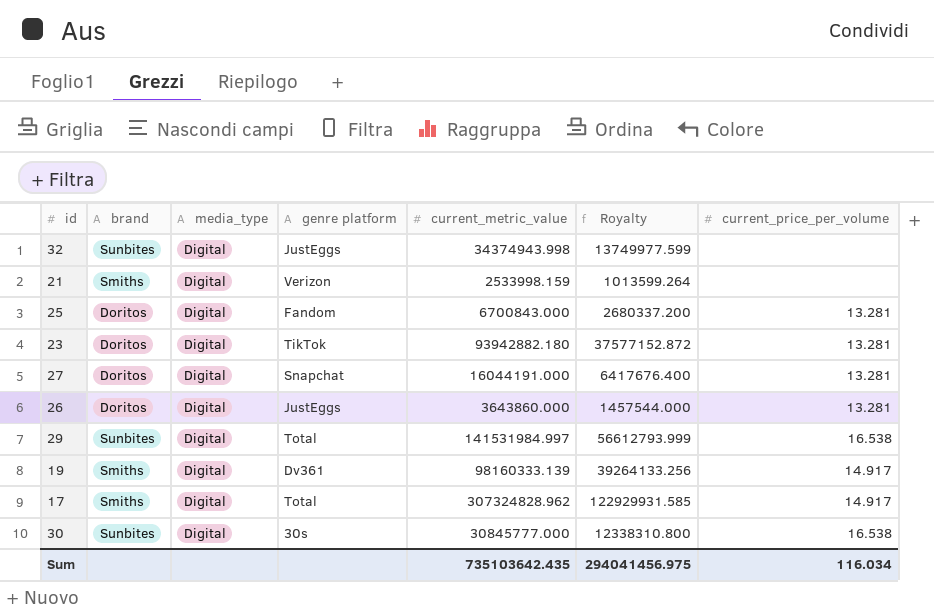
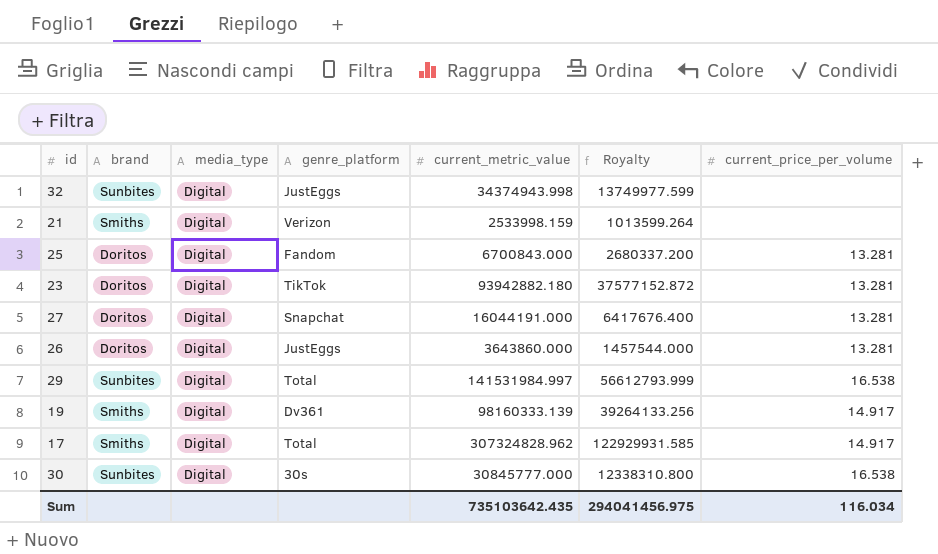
column name: genre platform -> genre_platform

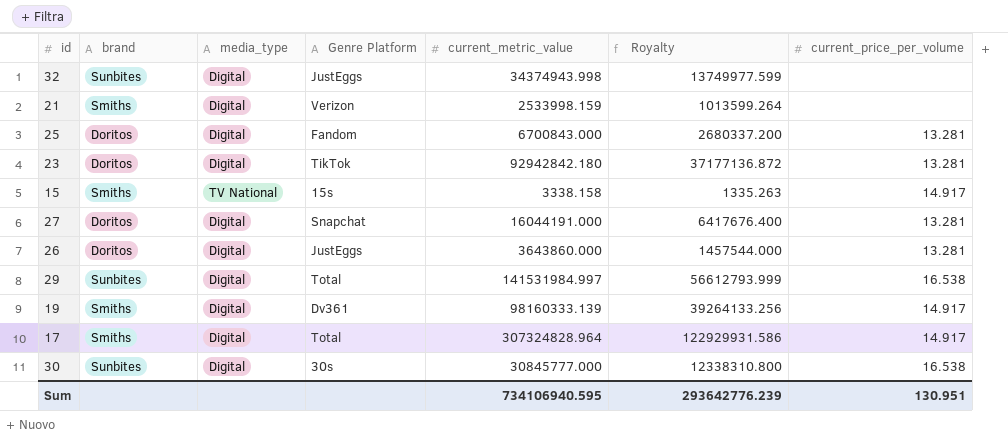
column name: genre_platform -> Genre Platform
23 | current_metric_value: 93942882.180 -> 92942842.180
23 | Royalty: 37577152.872 -> 37177136.872
row 15: none -> Smiths | TV National | 15s | 3338.158 | 1335.263 | 14.917
17 | current_metric_value: 307324828.962 -> 307324828.964
17 | Royalty: 122929931.585 -> 122929931.586
Sum | current_metric_value: 735103642.435 -> 734106940.595
Sum | Royalty: 294041456.975 -> 293642776.239
Sum | current_price_per_volume: 116.034 -> 130.951

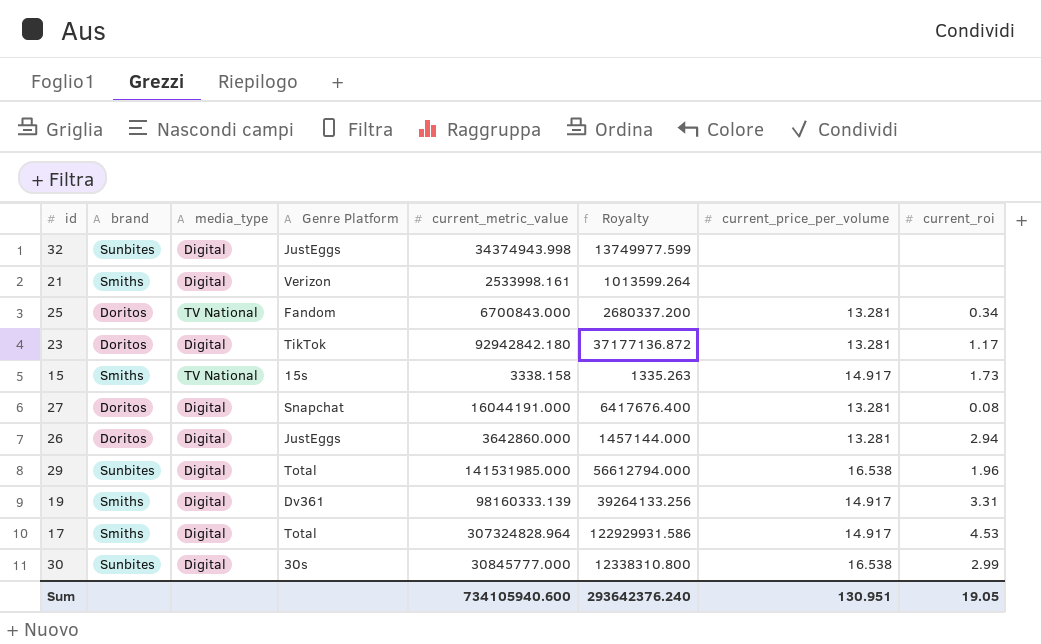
column current_roi | position: none -> 8
21 | current_metric_value: 2533998.159 -> 2533998.161
25 | media_type: Digital -> TV National
26 | current_metric_value: 3643860.000 -> 3642860.000
26 | Royalty: 1457544.000 -> 1457144.000
29 | current_metric_value: 141531984.997 -> 141531985.000
29 | Royalty: 56612793.999 -> 56612794.000
Sum | current_metric_value: 734106940.595 -> 734105940.600
Sum | Royalty: 293642776.239 -> 293642376.240

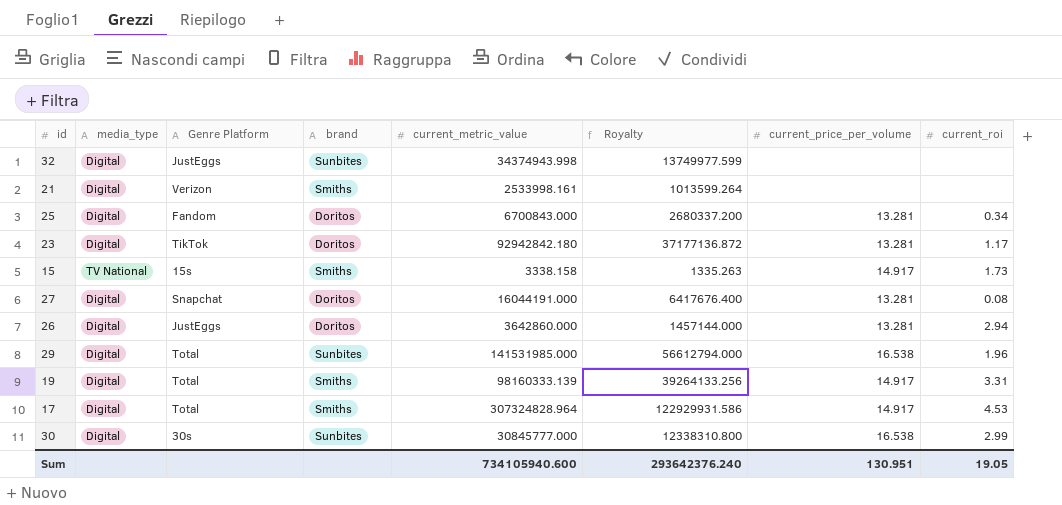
column brand | position: 2 -> 4
25 | media_type: TV National -> Digital
19 | Genre Platform: Dv361 -> Total

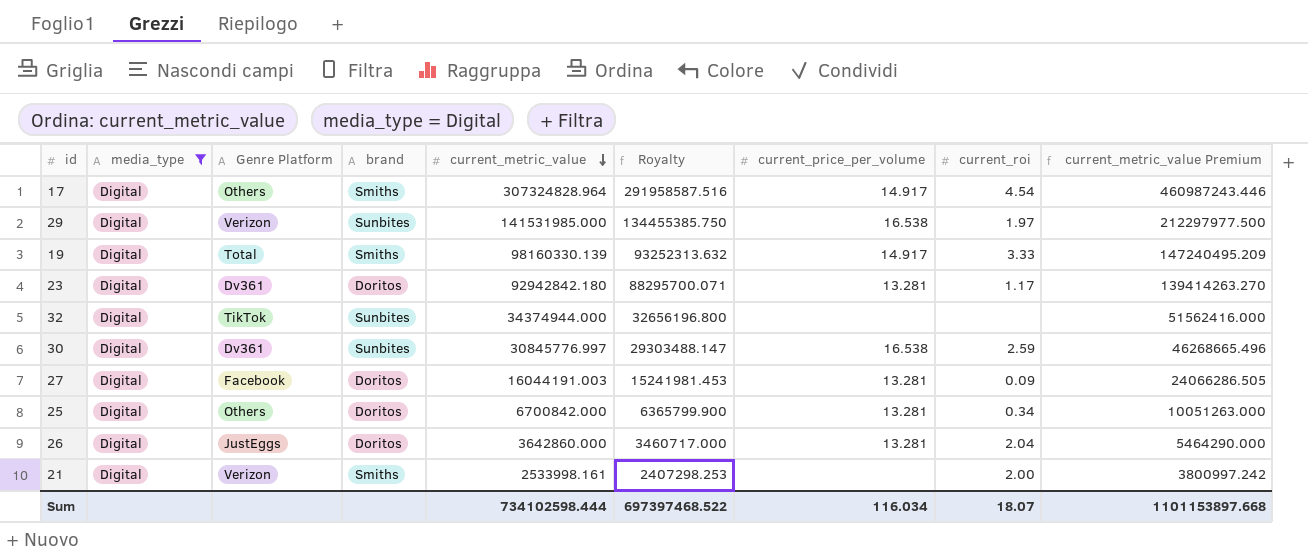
filter: none -> media_type = Digital
row order: none -> current_metric_value descending
column Royalty | formula: [current_metric_value] * 0.4 -> [current_metric_value] * 0.95
column current_metric_value Premium | formula: none -> [current_metric_value] * 1.5
17 | Genre Platform: Total -> Others
17 | current_roi: 4.53 -> 4.54
29 | Genre Platform: Total -> Verizon
29 | current_roi: 1.96 -> 1.97
19 | current_metric_value: 98160333.139 -> 98160330.139
19 | current_roi: 3.31 -> 3.33
23 | Genre Platform: TikTok -> Dv361
32 | Genre Platform: JustEggs -> TikTok
32 | current_metric_value: 34374943.998 -> 34374944.000
30 | Genre Platform: 30s -> Dv361
30 | current_metric_value: 30845777.000 -> 30845776.997
30 | current_roi: 2.99 -> 2.59
27 | Genre Platform: Snapchat -> Facebook
27 | current_metric_value: 16044191.000 -> 16044191.003
27 | current_roi: 0.08 -> 0.09
25 | Genre Platform: Fandom -> Others
25 | current_metric_value: 6700843.000 -> 6700842.000
26 | current_roi: 2.94 -> 2.04
21 | current_roi: none -> 2.00
Sum | current_metric_value: 734105940.600 -> 734102598.444
Sum | Royalty: 293642376.240 -> 697397468.522
Sum | current_price_per_volume: 130.951 -> 116.034
Sum | current_roi: 19.05 -> 18.07

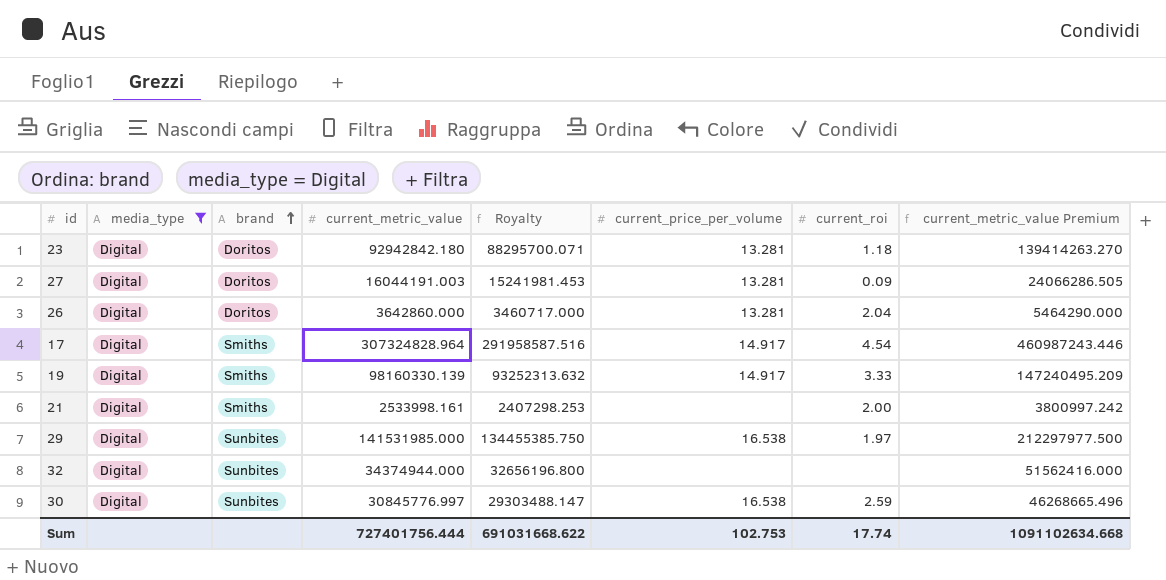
row order: current_metric_value descending -> brand ascending
column Genre Platform | position: 3 -> none
row 25: Digital | Others | Doritos | 6700842.000 | 6365799.900 | 13.281 | 0.34 | 10051263.000 -> none
23 | current_roi: 1.17 -> 1.18
Sum | current_metric_value: 734102598.444 -> 727401756.444
Sum | Royalty: 697397468.522 -> 691031668.622
Sum | current_price_per_volume: 116.034 -> 102.753
Sum | current_roi: 18.07 -> 17.74
Sum | current_metric_value Premium: 1101153897.668 -> 1091102634.668

